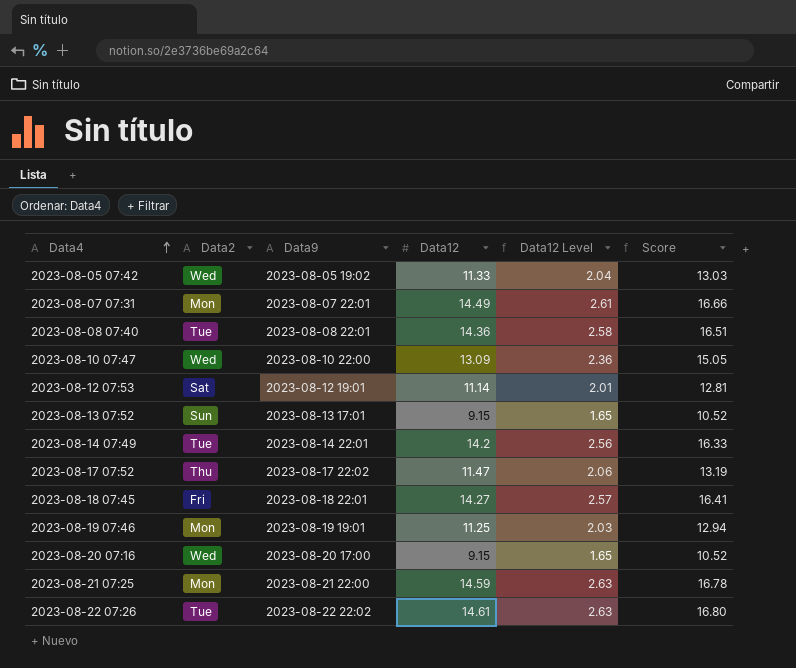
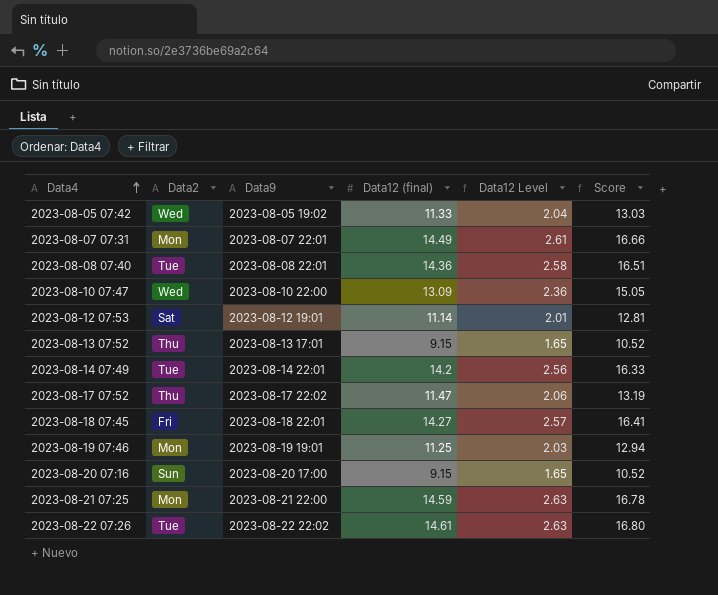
column name: Data12 -> Data12 (final)
2023-08-13 07:52 | Data2: Sun -> Thu
2023-08-20 07:16 | Data2: Wed -> Sun

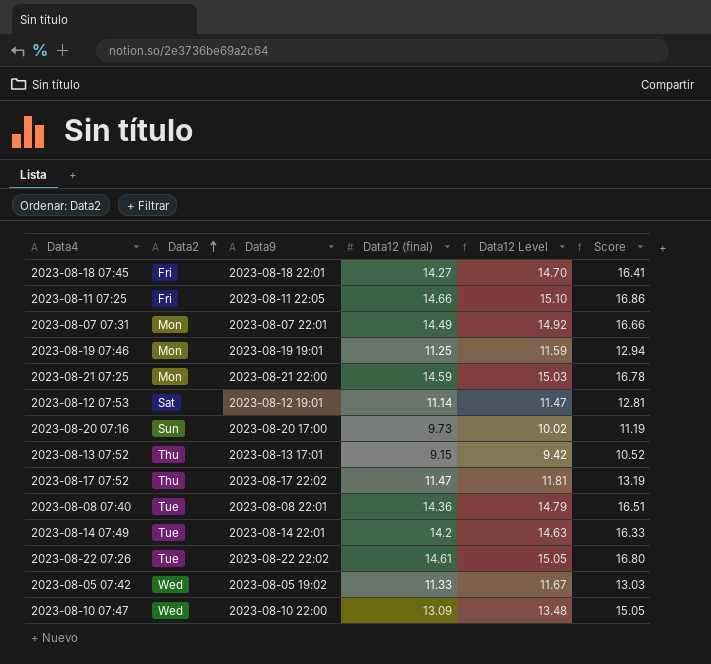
row order: Data4 ascending -> Data2 ascending
column Data12 Level | formula: [Data12 (final)] * 0.18 -> [Data12 (final)] * 1.03
row 2023-08-11 07:25: none -> Fri | 2023-08-11 22:05 | 14.66 | 15.10 | 16.86
2023-08-20 07:16 | Data12 (final): 9.15 -> 9.73
2023-08-20 07:16 | Score: 10.52 -> 11.19

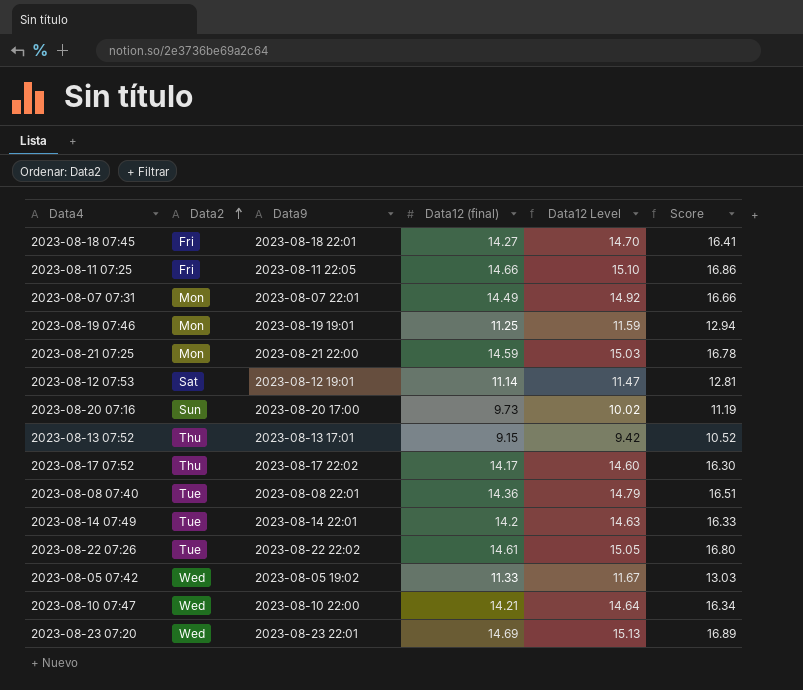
2023-08-17 07:52 | Data12 (final): 11.47 -> 14.17
2023-08-17 07:52 | Data12 Level: 11.81 -> 14.60
2023-08-17 07:52 | Score: 13.19 -> 16.30
2023-08-10 07:47 | Data12 (final): 13.09 -> 14.21
2023-08-10 07:47 | Data12 Level: 13.48 -> 14.64
2023-08-10 07:47 | Score: 15.05 -> 16.34
row 2023-08-23 07:20: none -> Wed | 2023-08-23 22:01 | 14.69 | 15.13 | 16.89

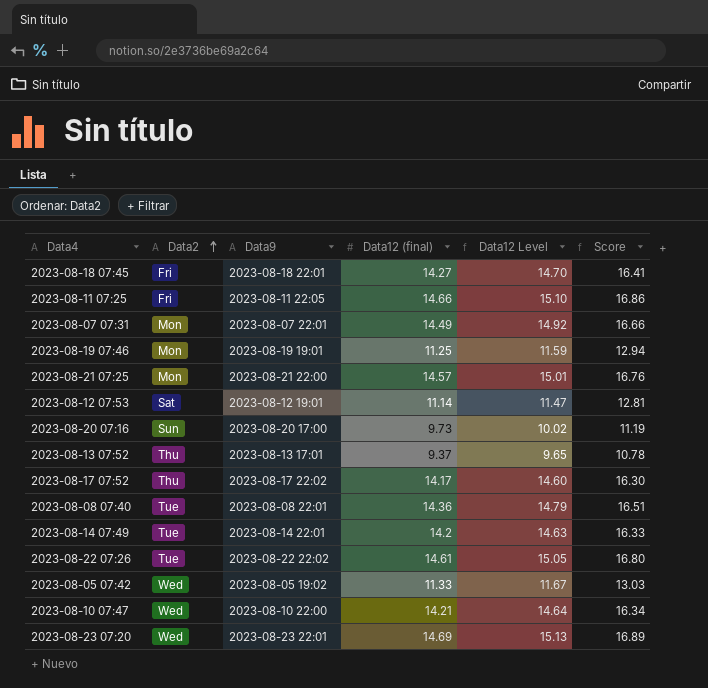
2023-08-21 07:25 | Data12 (final): 14.59 -> 14.57
2023-08-21 07:25 | Data12 Level: 15.03 -> 15.01
2023-08-21 07:25 | Score: 16.78 -> 16.76
2023-08-13 07:52 | Data12 (final): 9.15 -> 9.37
2023-08-13 07:52 | Data12 Level: 9.42 -> 9.65
2023-08-13 07:52 | Score: 10.52 -> 10.78

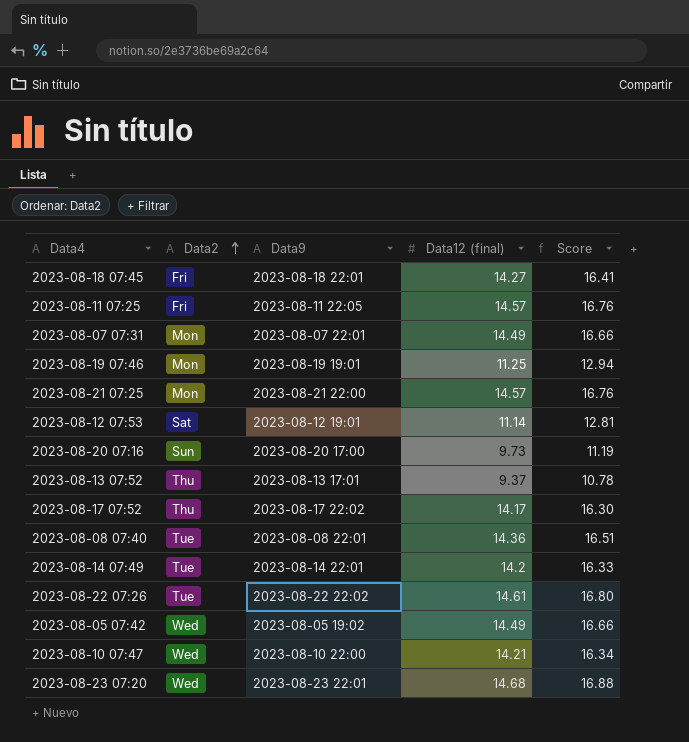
column Data12 Level | formula: [Data12 (final)] * 1.03 -> none
2023-08-11 07:25 | Data12 (final): 14.66 -> 14.57
2023-08-11 07:25 | Score: 16.86 -> 16.76
2023-08-05 07:42 | Data12 (final): 11.33 -> 14.49
2023-08-05 07:42 | Score: 13.03 -> 16.66
2023-08-23 07:20 | Data12 (final): 14.69 -> 14.68
2023-08-23 07:20 | Score: 16.89 -> 16.88

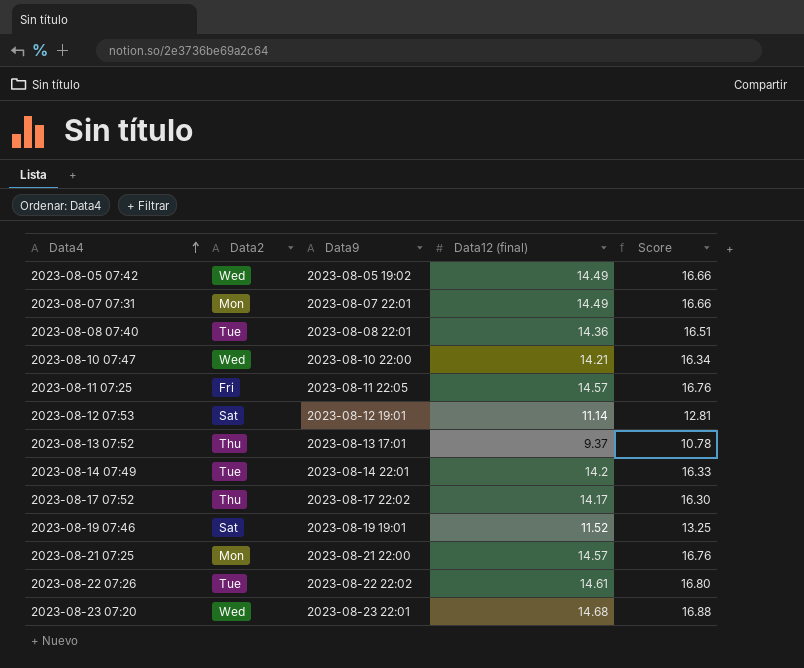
row order: Data2 ascending -> Data4 ascending
row 2023-08-18 07:45: Fri | 2023-08-18 22:01 | 14.27 | 16.41 -> none
row 2023-08-20 07:16: Sun | 2023-08-20 17:00 | 9.73 | 11.19 -> none
2023-08-19 07:46 | Data2: Mon -> Sat
2023-08-19 07:46 | Data12 (final): 11.25 -> 11.52
2023-08-19 07:46 | Score: 12.94 -> 13.25

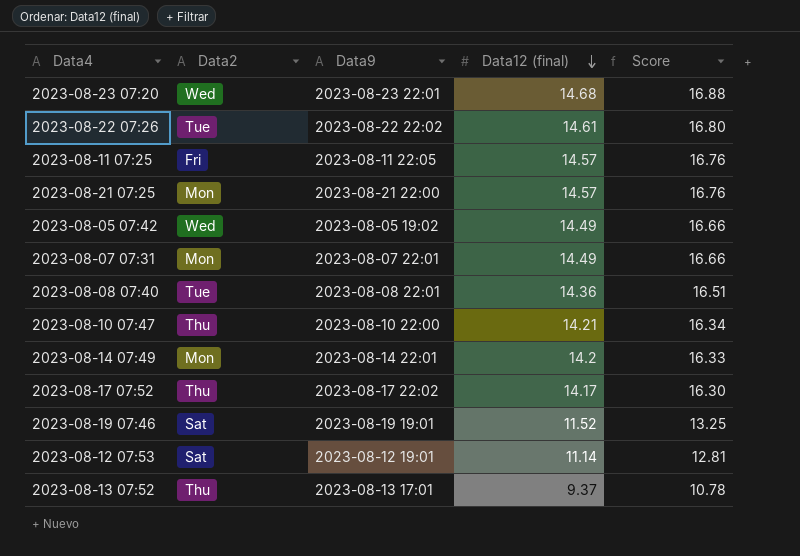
row order: Data4 ascending -> Data12 (final) descending
2023-08-10 07:47 | Data2: Wed -> Thu
2023-08-14 07:49 | Data2: Tue -> Mon

